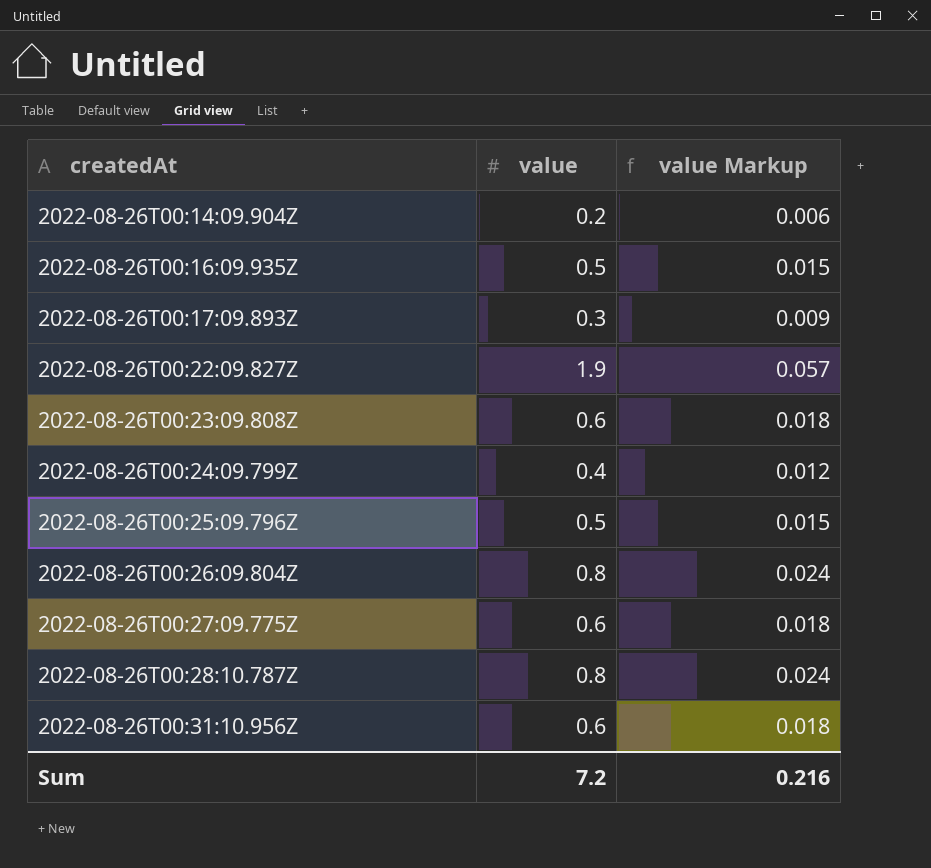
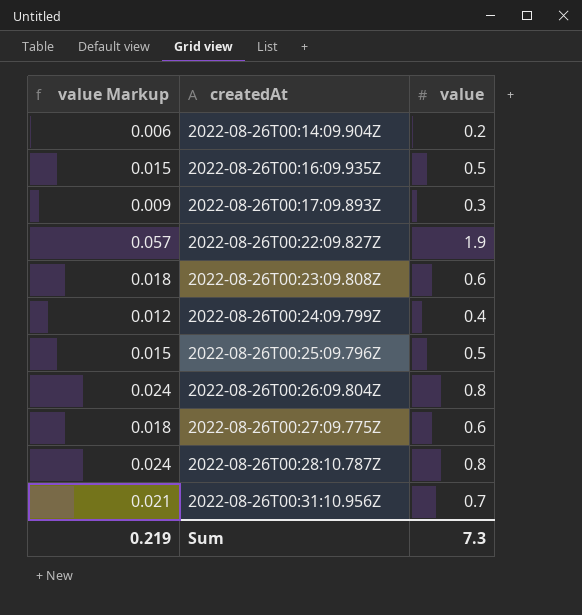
column value Markup | position: 3 -> 1
2022-08-26T00:31:10.956Z | value Markup: 0.018 -> 0.021
2022-08-26T00:31:10.956Z | value: 0.6 -> 0.7
Sum | value Markup: 0.216 -> 0.219
Sum | value: 7.2 -> 7.3

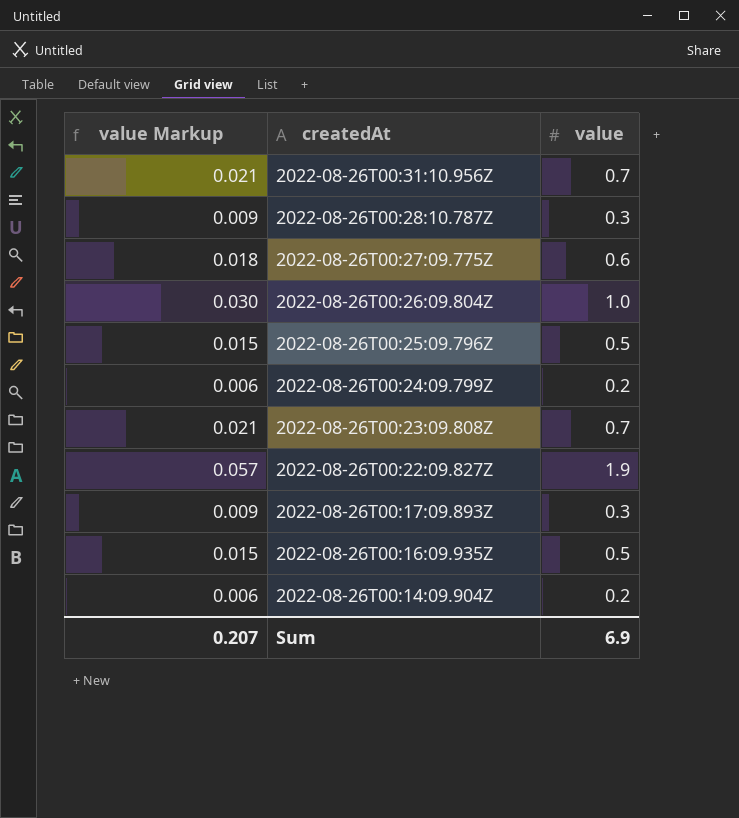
row order: createdAt ascending -> createdAt descending
2022-08-26T00:28:10.787Z | value Markup: 0.024 -> 0.009
2022-08-26T00:28:10.787Z | value: 0.8 -> 0.3
2022-08-26T00:26:09.804Z | value Markup: 0.024 -> 0.030
2022-08-26T00:26:09.804Z | value: 0.8 -> 1.0
2022-08-26T00:24:09.799Z | value Markup: 0.012 -> 0.006
2022-08-26T00:24:09.799Z | value: 0.4 -> 0.2
2022-08-26T00:23:09.808Z | value Markup: 0.018 -> 0.021
2022-08-26T00:23:09.808Z | value: 0.6 -> 0.7
Sum | value Markup: 0.219 -> 0.207
Sum | value: 7.3 -> 6.9

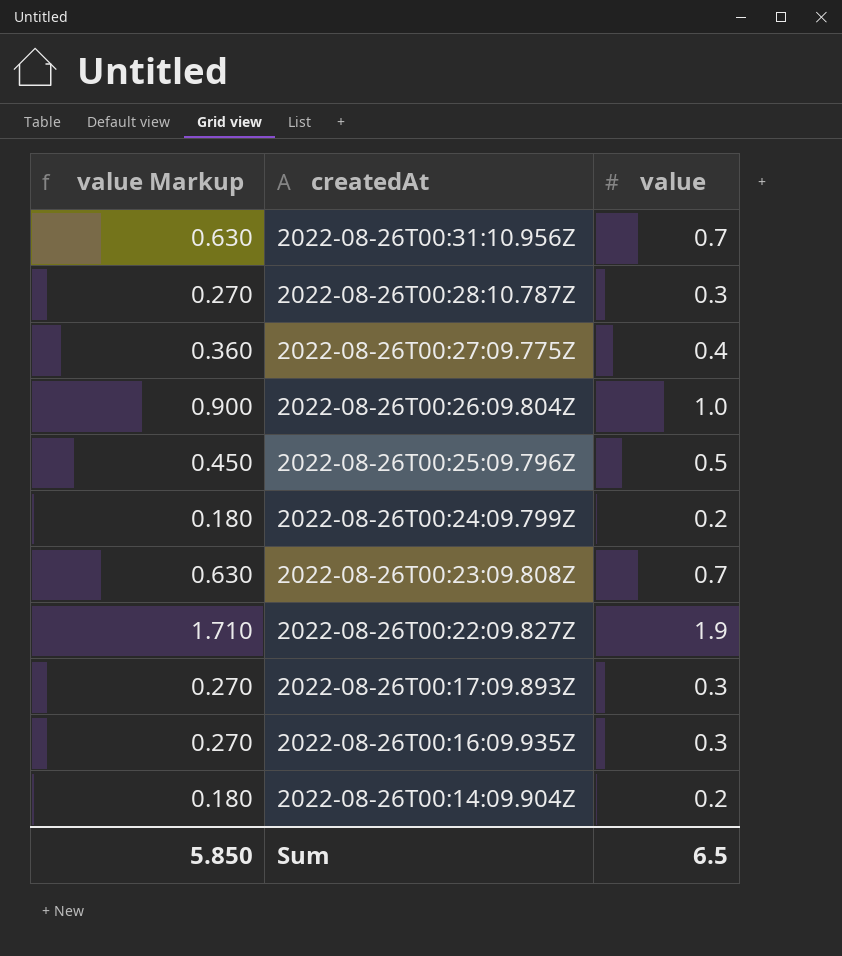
column value Markup | formula: [value] * 0.03 -> [value] * 0.9
2022-08-26T00:27:09.775Z | value: 0.6 -> 0.4
2022-08-26T00:16:09.935Z | value: 0.5 -> 0.3
Sum | value Markup: 0.207 -> 5.850
Sum | value: 6.9 -> 6.5

